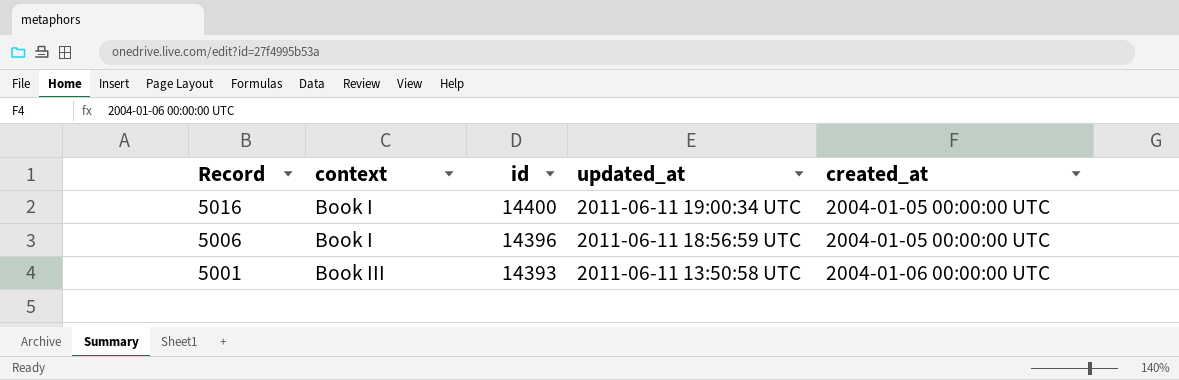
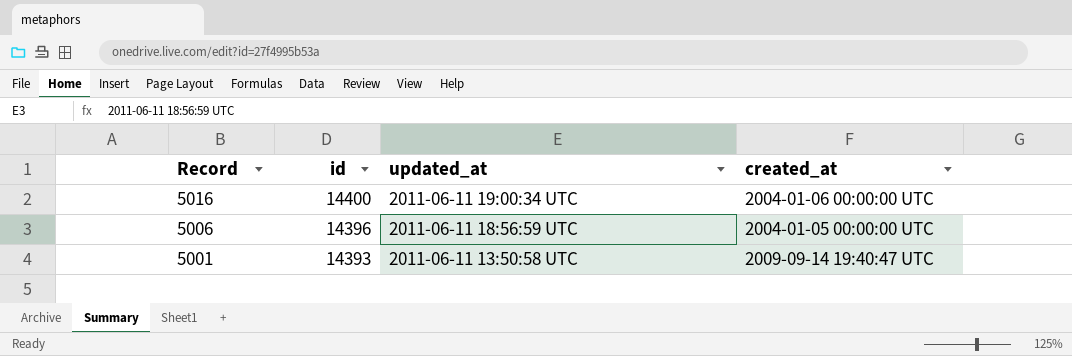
column context | position: 2 -> none
5016 | created_at: 2004-01-05 00:00:00 UTC -> 2004-01-06 00:00:00 UTC
5001 | created_at: 2004-01-06 00:00:00 UTC -> 2009-09-14 19:40:47 UTC

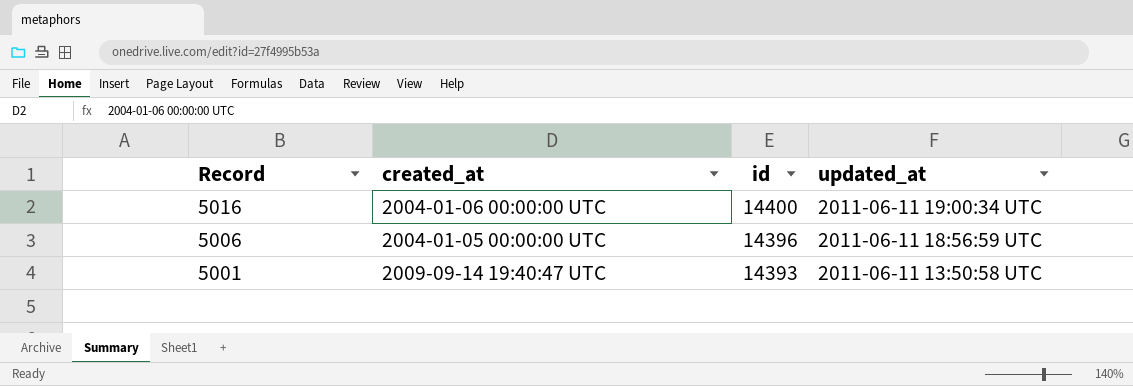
column created_at | position: 4 -> 2

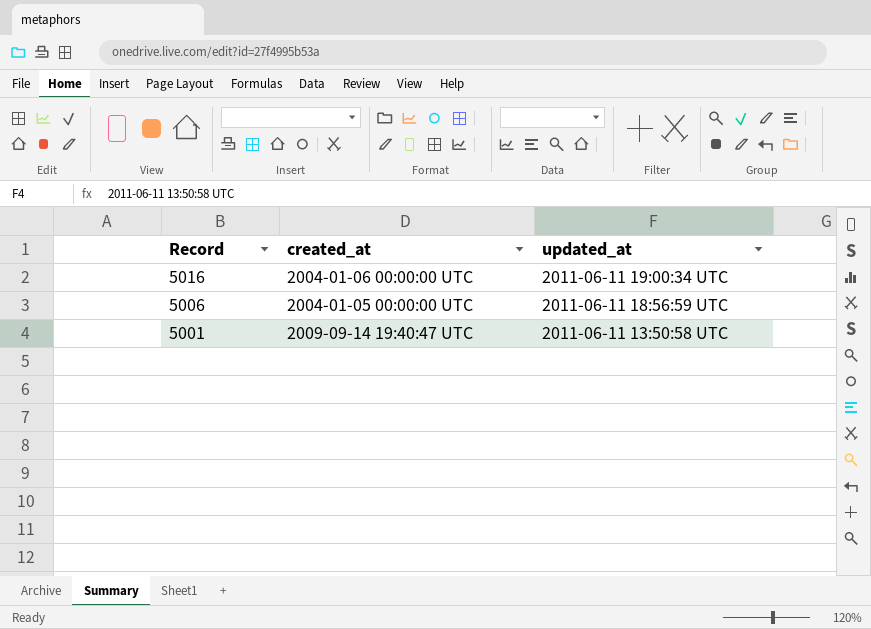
column id | position: 3 -> none

